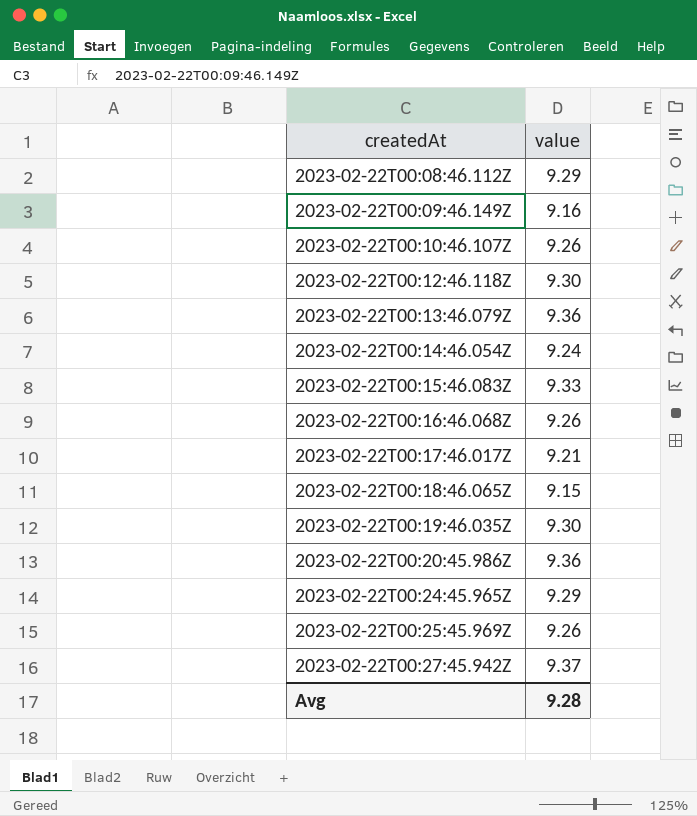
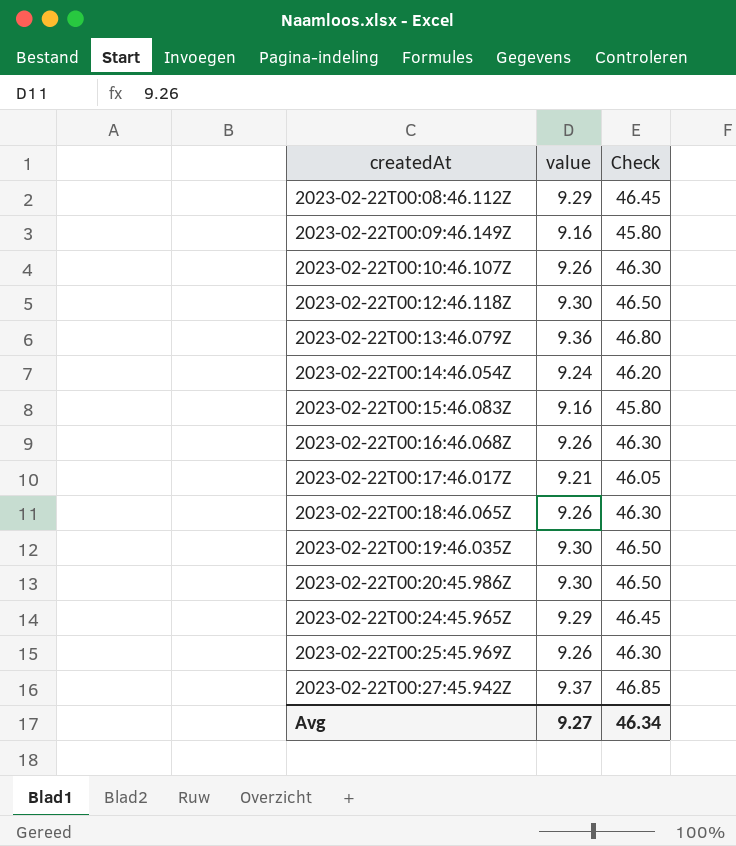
column Check | formula: none -> [value] * 5
2023-02-22T00:15:46.083Z | value: 9.33 -> 9.16
2023-02-22T00:18:46.065Z | value: 9.15 -> 9.26
2023-02-22T00:20:45.986Z | value: 9.36 -> 9.30
Avg | value: 9.28 -> 9.27

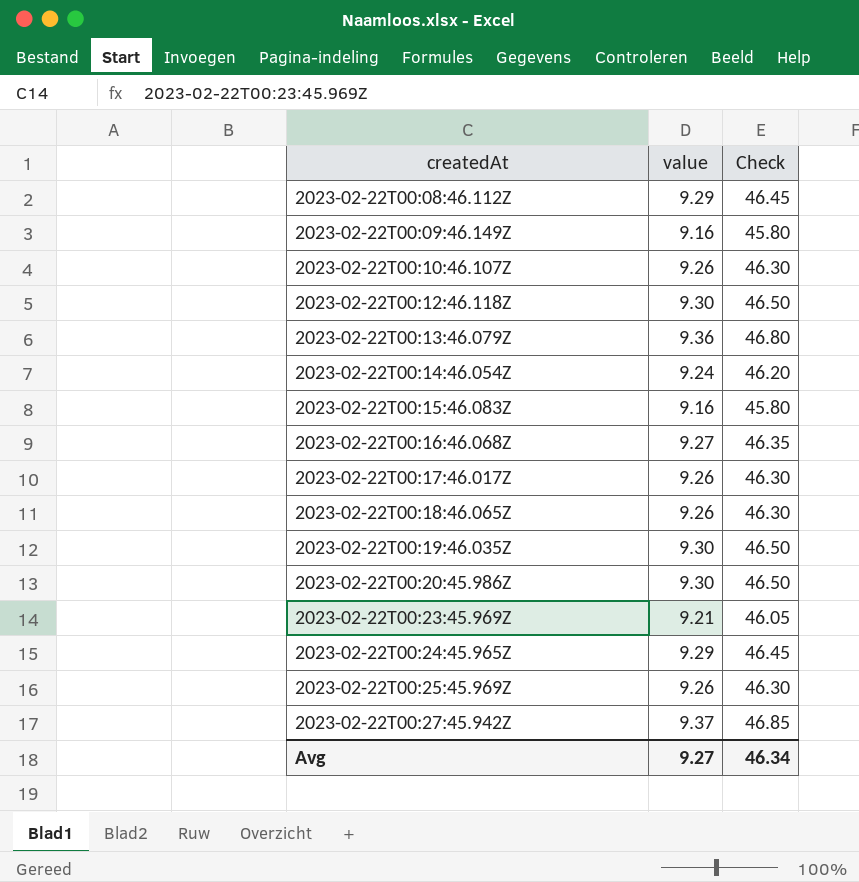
2023-02-22T00:16:46.068Z | value: 9.26 -> 9.27
2023-02-22T00:16:46.068Z | Check: 46.30 -> 46.35
2023-02-22T00:17:46.017Z | value: 9.21 -> 9.26
2023-02-22T00:17:46.017Z | Check: 46.05 -> 46.30
row 2023-02-22T00:23:45.969Z: none -> 9.21 | 46.05

